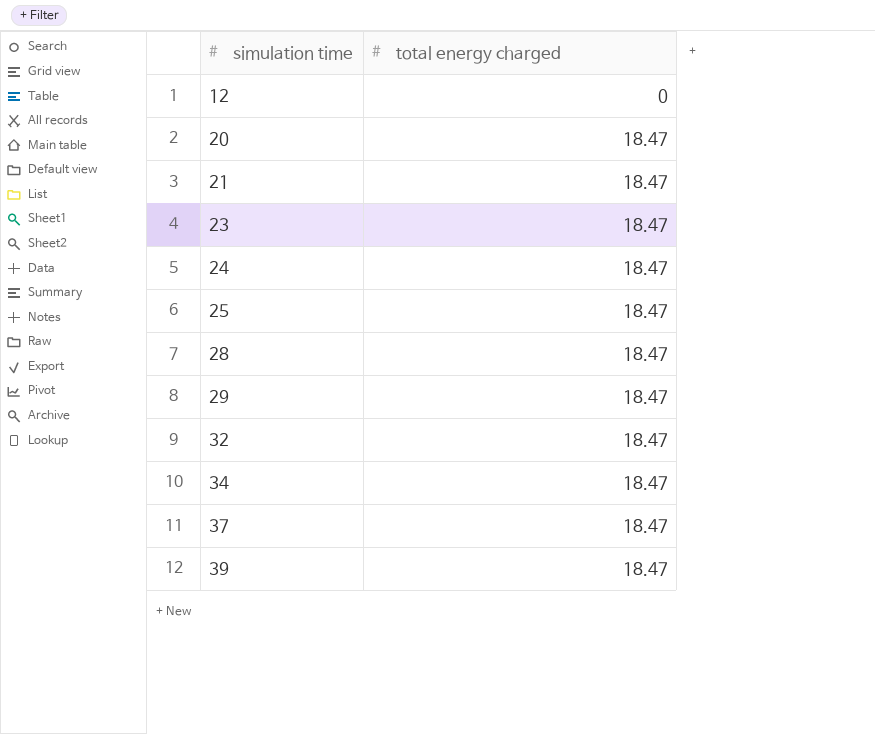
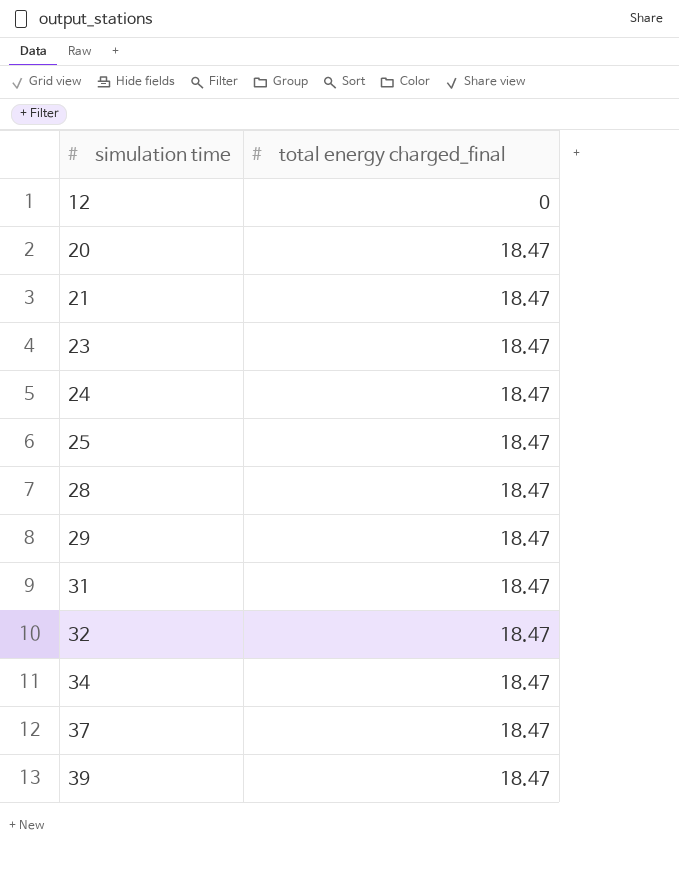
column name: total energy charged -> total energy charged_final
row 31: none -> 18.47

